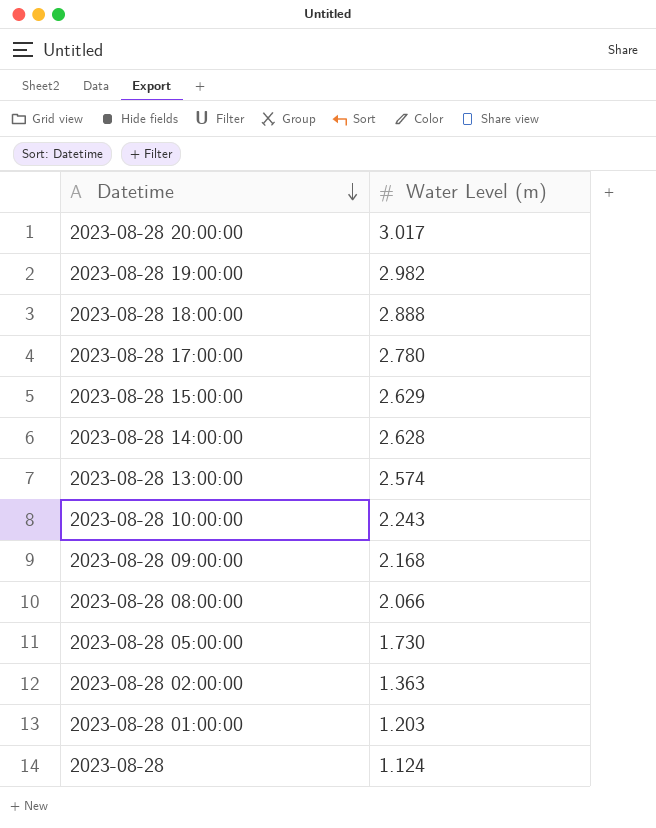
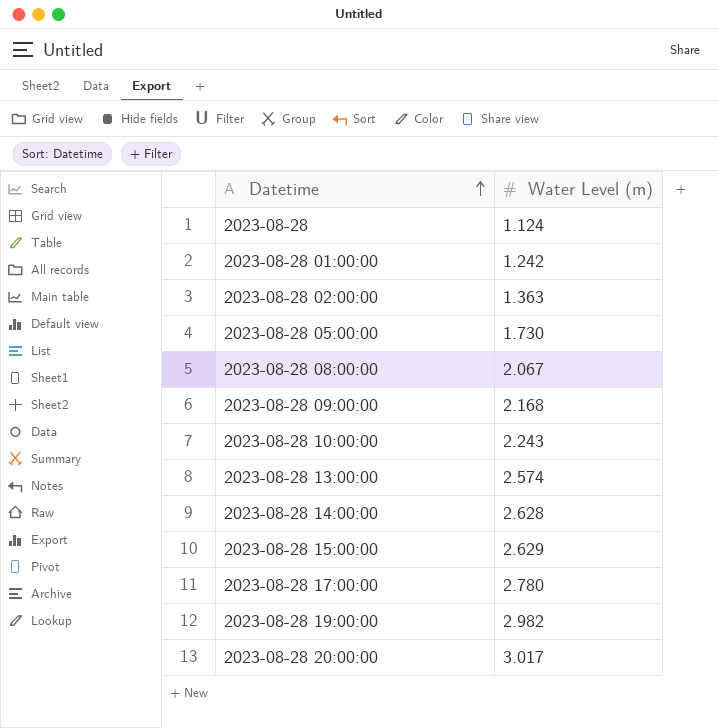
row order: Datetime descending -> Datetime ascending
row 2023-08-28 18:00:00: 2.888 -> none
2023-08-28 01:00:00 | Water Level (m): 1.203 -> 1.242
2023-08-28 08:00:00 | Water Level (m): 2.066 -> 2.067

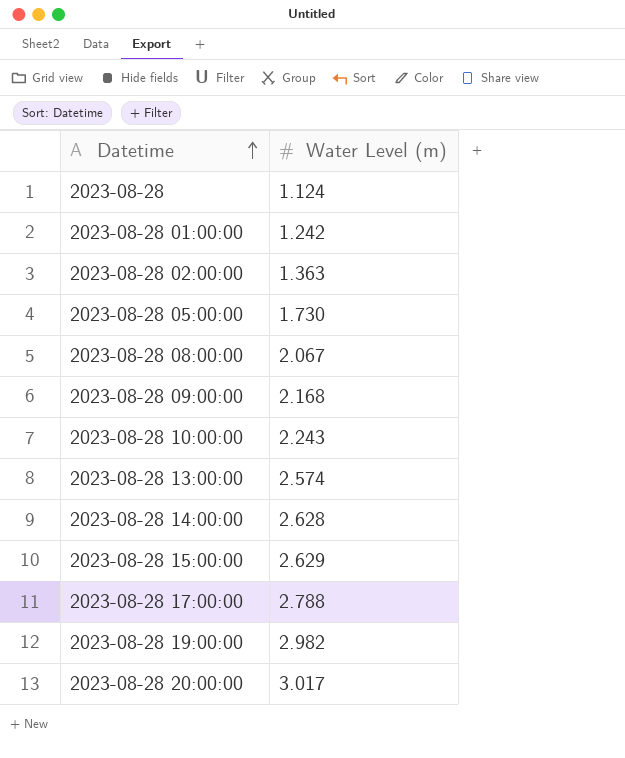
2023-08-28 17:00:00 | Water Level (m): 2.780 -> 2.788

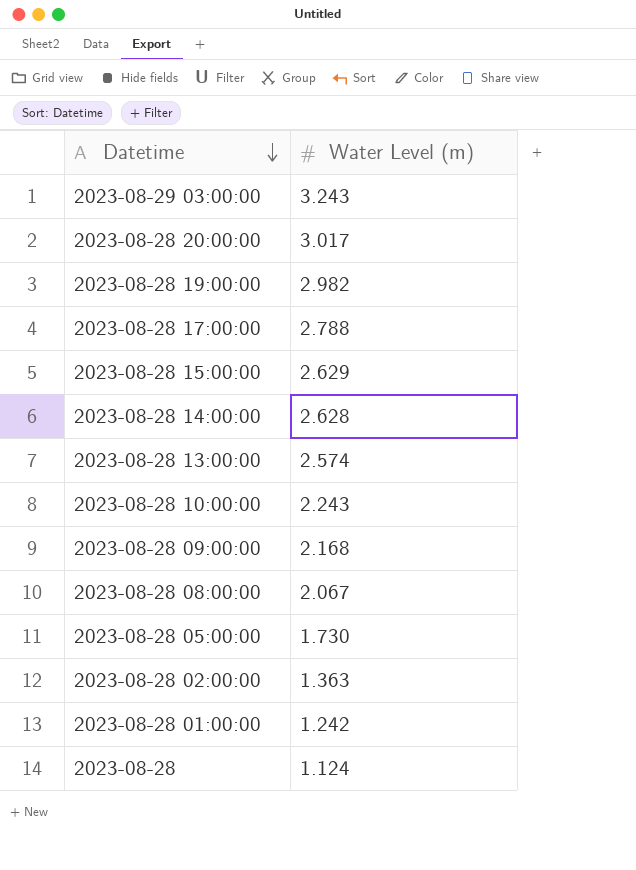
row order: Datetime ascending -> Datetime descending
row 2023-08-29 03:00:00: none -> 3.243

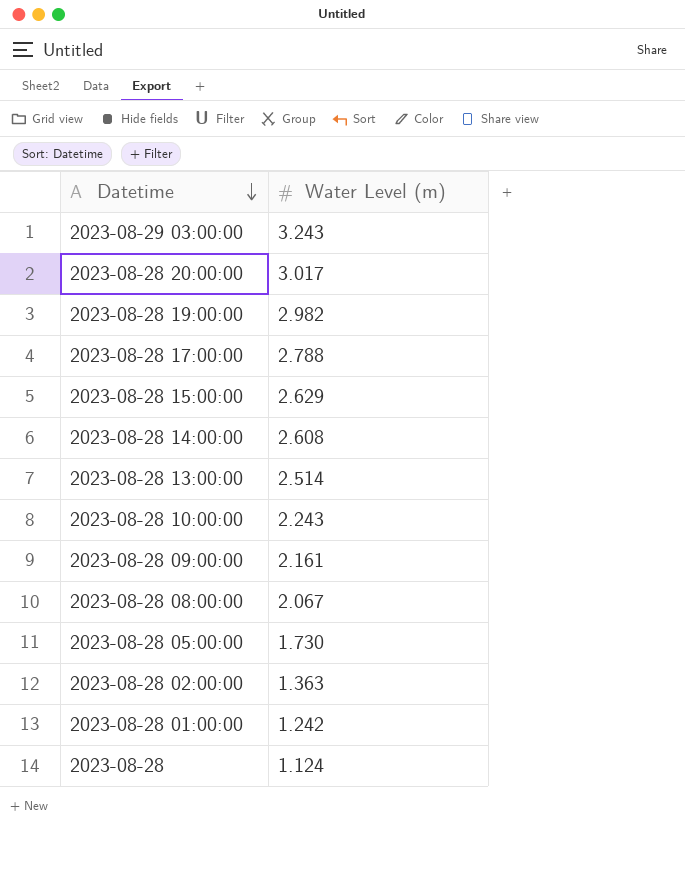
2023-08-28 14:00:00 | Water Level (m): 2.628 -> 2.608
2023-08-28 13:00:00 | Water Level (m): 2.574 -> 2.514
2023-08-28 09:00:00 | Water Level (m): 2.168 -> 2.161

